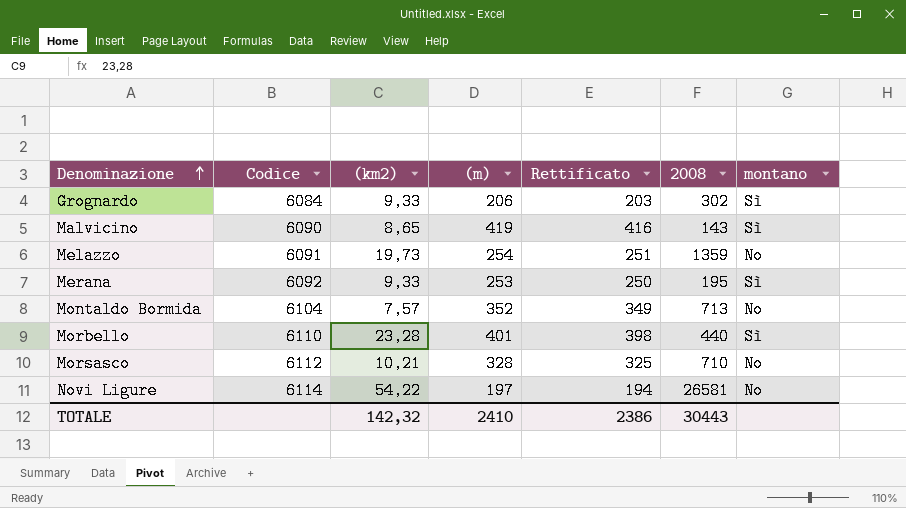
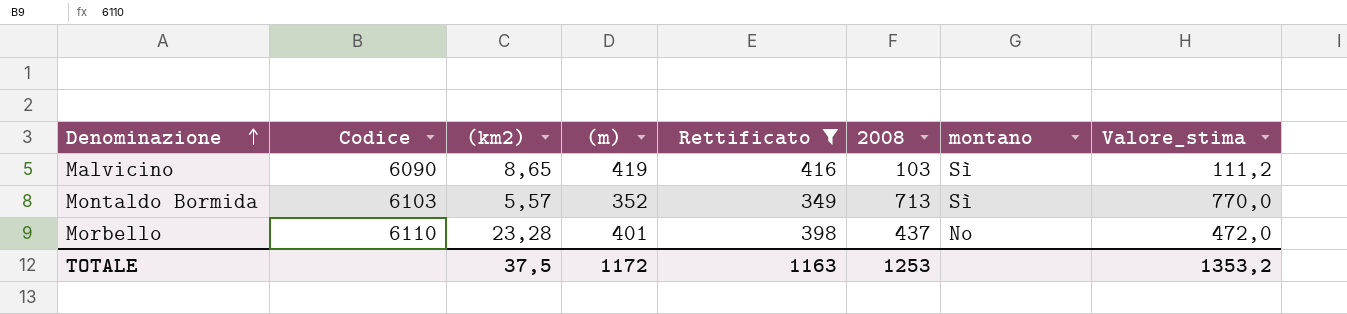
filter: none -> Rettificato >= 349
column Valore_stima | formula: none -> [2008] * 1,08
Malvicino | 2008: 143 -> 103
Montaldo Bormida | Codice: 6104 -> 6103
Montaldo Bormida | (km2): 7,57 -> 5,57
Montaldo Bormida | montano: No -> Sì
Morbello | 2008: 440 -> 437
Morbello | montano: Sì -> No
TOTALE | (km2): 142,32 -> 37,5
TOTALE | (m): 2410 -> 1172
TOTALE | Rettificato: 2386 -> 1163
TOTALE | 2008: 30443 -> 1253

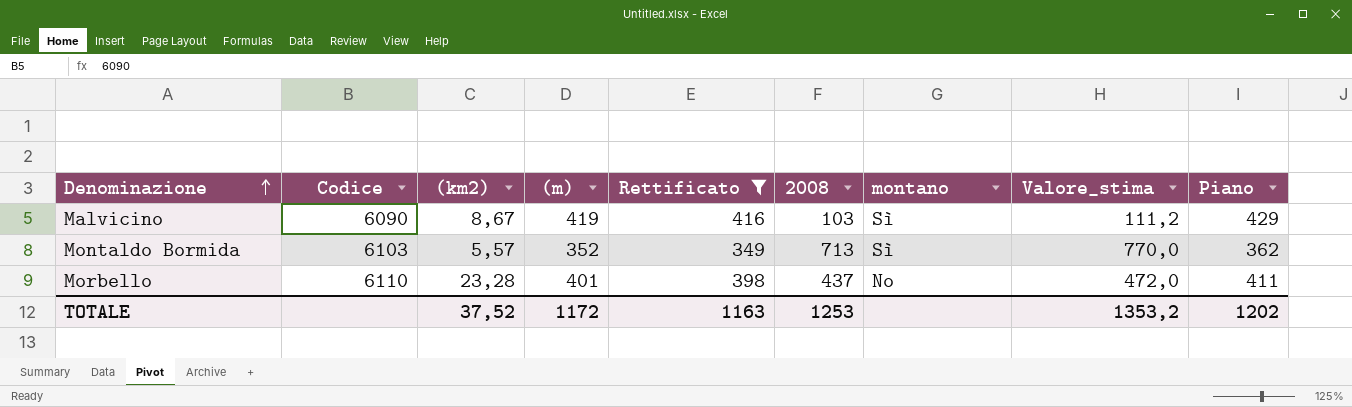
column Piano | formula: none -> [(m)] + 10
Malvicino | (km2): 8,65 -> 8,67
TOTALE | (km2): 37,5 -> 37,52

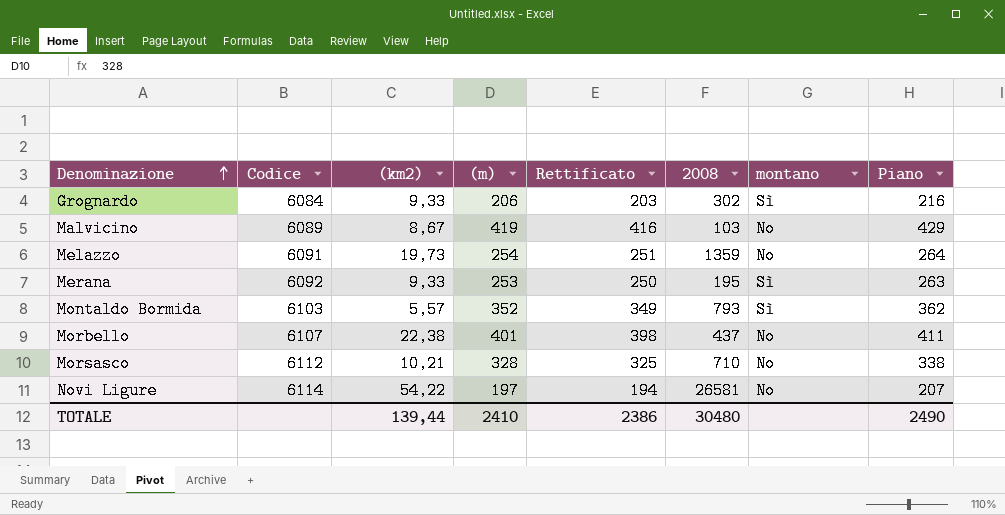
filter: Rettificato >= 349 -> none
column Valore_stima | formula: [2008] * 1,08 -> none
Malvicino | Codice: 6090 -> 6089
Malvicino | montano: Sì -> No
Montaldo Bormida | 2008: 713 -> 793
Morbello | Codice: 6110 -> 6107
Morbello | (km2): 23,28 -> 22,38
TOTALE | (km2): 37,52 -> 139,44
TOTALE | (m): 1172 -> 2410
TOTALE | Rettificato: 1163 -> 2386
TOTALE | 2008: 1253 -> 30480
TOTALE | Piano: 1202 -> 2490

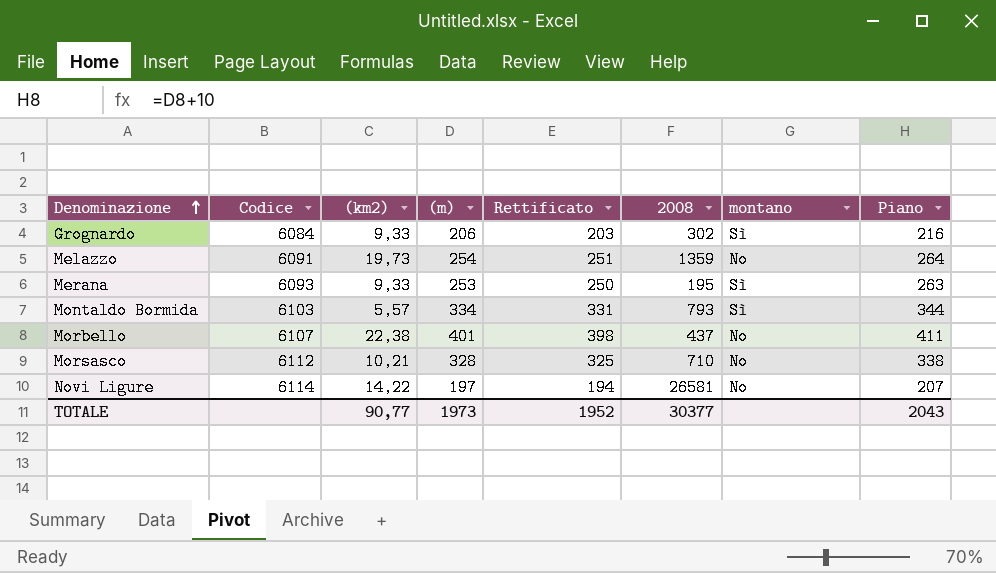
row Malvicino: 6089 | 8,67 | 419 | 416 | 103 | No | 429 -> none
Merana | Codice: 6092 -> 6093
Montaldo Bormida | (m): 352 -> 334
Montaldo Bormida | Rettificato: 349 -> 331
Montaldo Bormida | Piano: 362 -> 344
Novi Ligure | (km2): 54,22 -> 14,22
TOTALE | (km2): 139,44 -> 90,77
TOTALE | (m): 2410 -> 1973
TOTALE | Rettificato: 2386 -> 1952
TOTALE | 2008: 30480 -> 30377
TOTALE | Piano: 2490 -> 2043

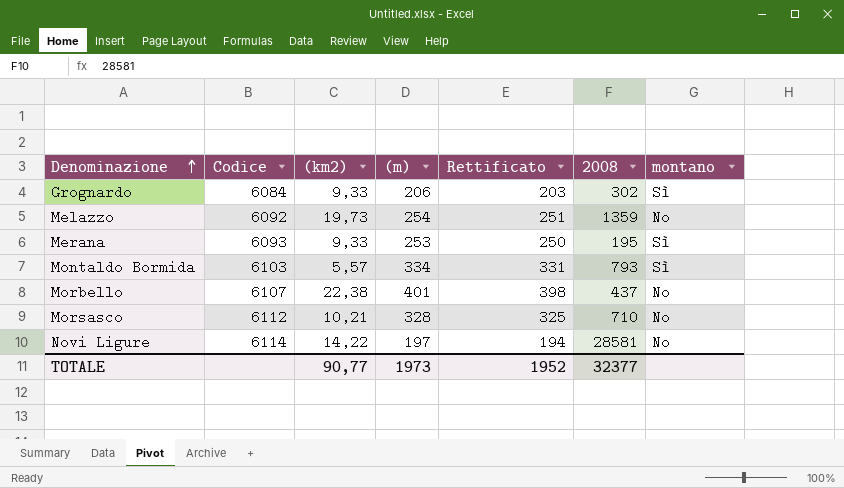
column Piano | formula: [(m)] + 10 -> none
Melazzo | Codice: 6091 -> 6092
Novi Ligure | 2008: 26581 -> 28581
TOTALE | 2008: 30377 -> 32377

